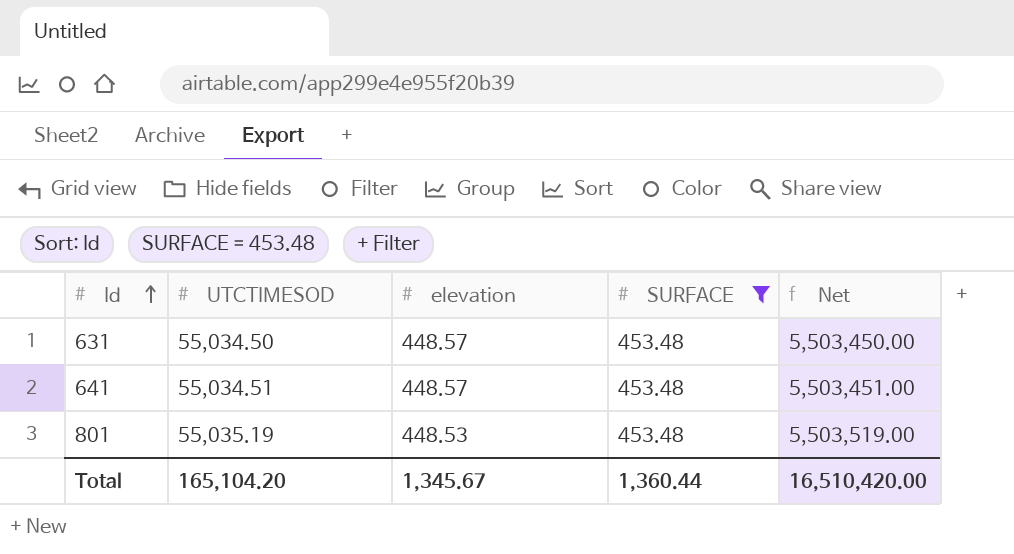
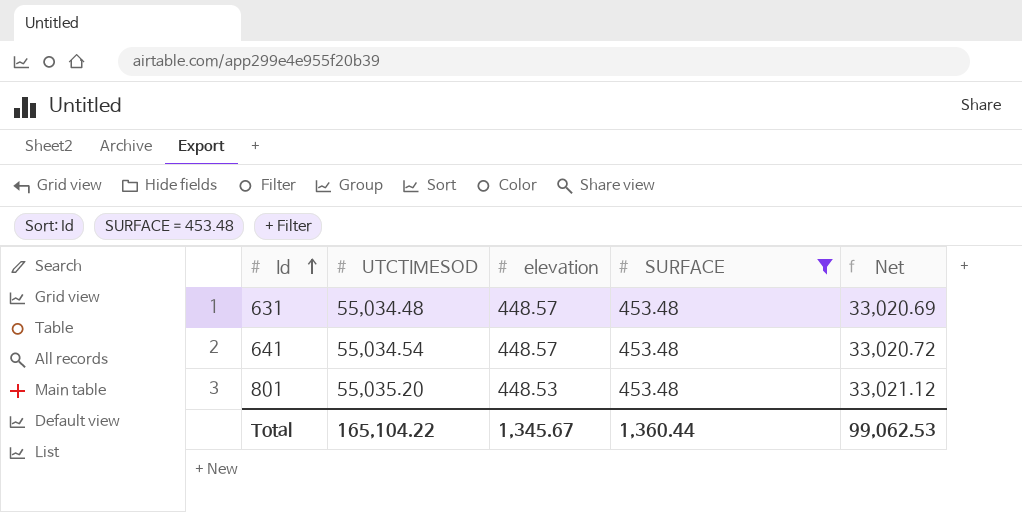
column Net | formula: [UTCTIMESOD] * 100 -> [UTCTIMESOD] * 0.6
631 | UTCTIMESOD: 55,034.50 -> 55,034.48
641 | UTCTIMESOD: 55,034.51 -> 55,034.54
801 | UTCTIMESOD: 55,035.19 -> 55,035.20
Total | UTCTIMESOD: 165,104.20 -> 165,104.22
Total | Net: 16,510,420.00 -> 99,062.53

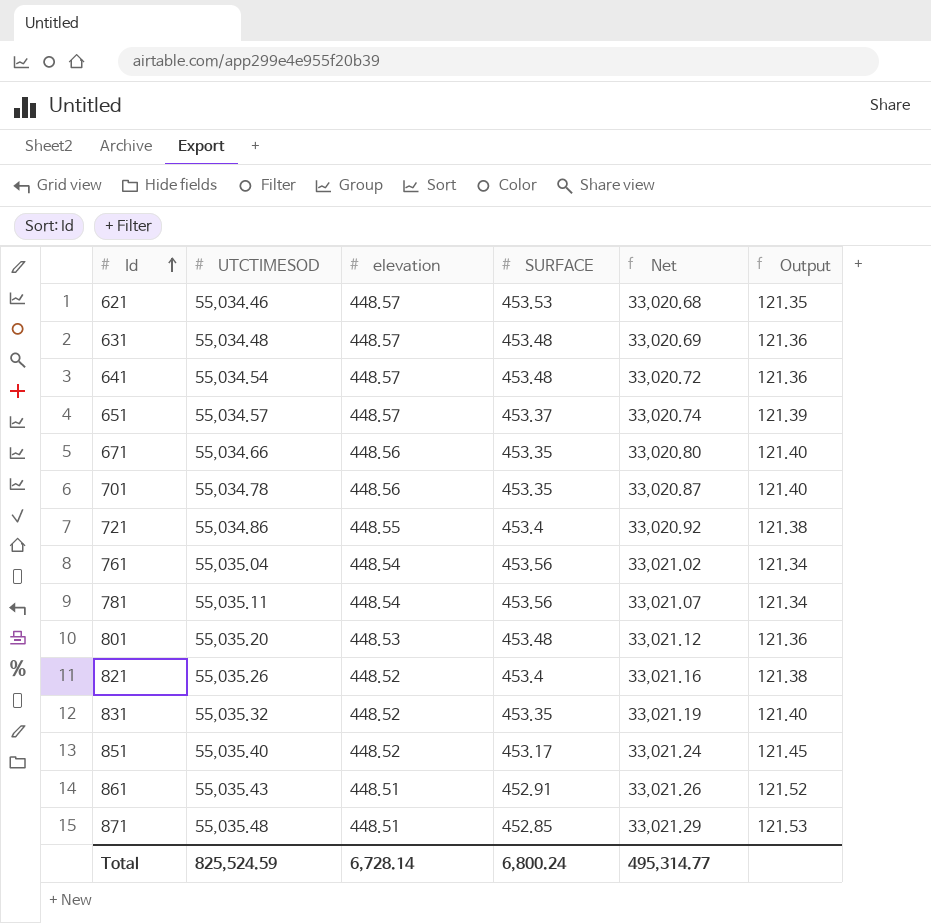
filter: SURFACE = 453.48 -> none
column Output | formula: none -> [UTCTIMESOD] / [SURFACE]
Total | UTCTIMESOD: 165,104.22 -> 825,524.59
Total | elevation: 1,345.67 -> 6,728.14
Total | SURFACE: 1,360.44 -> 6,800.24
Total | Net: 99,062.53 -> 495,314.77

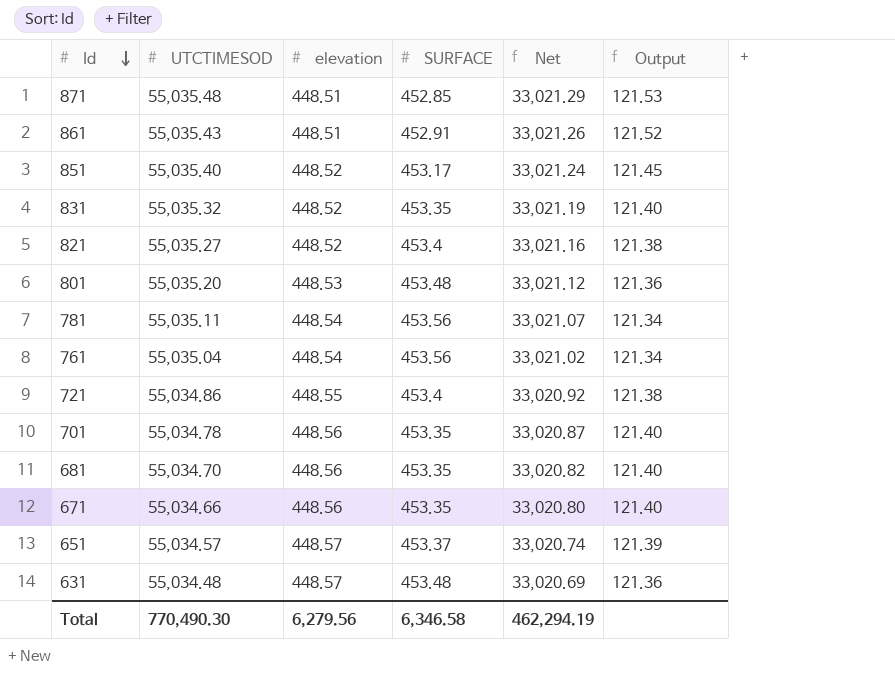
row order: Id ascending -> Id descending
row 621: 55,034.46 | 448.57 | 453.53 | 33,020.68 | 121.35 -> none
row 641: 55,034.54 | 448.57 | 453.48 | 33,020.72 | 121.36 -> none
821 | UTCTIMESOD: 55,035.26 -> 55,035.27
row 681: none -> 55,034.70 | 448.56 | 453.35 | 33,020.82 | 121.40
Total | UTCTIMESOD: 825,524.59 -> 770,490.30
Total | elevation: 6,728.14 -> 6,279.56
Total | SURFACE: 6,800.24 -> 6,346.58
Total | Net: 495,314.77 -> 462,294.19

